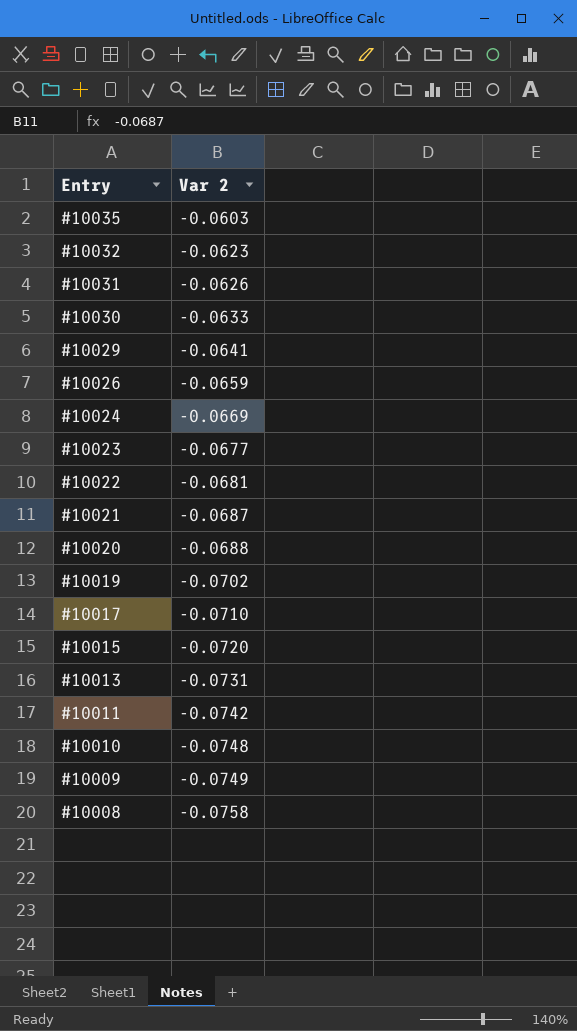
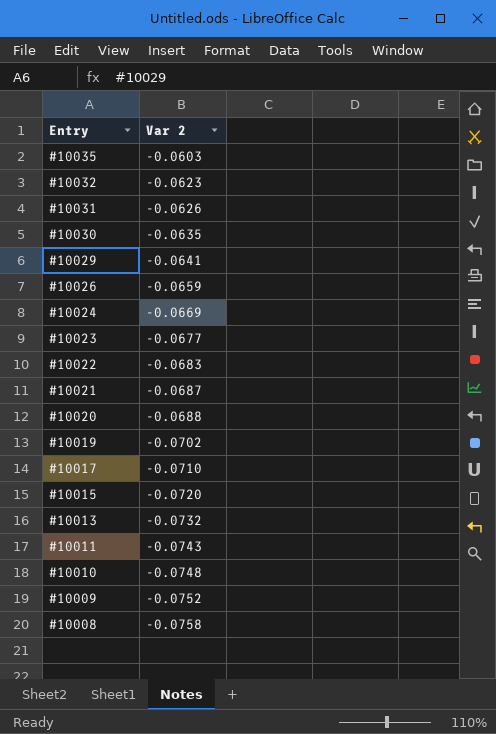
#10030 | Var 2: -0.0633 -> -0.0635
#10022 | Var 2: -0.0681 -> -0.0683
#10013 | Var 2: -0.0731 -> -0.0732
#10011 | Var 2: -0.0742 -> -0.0743
#10009 | Var 2: -0.0749 -> -0.0752

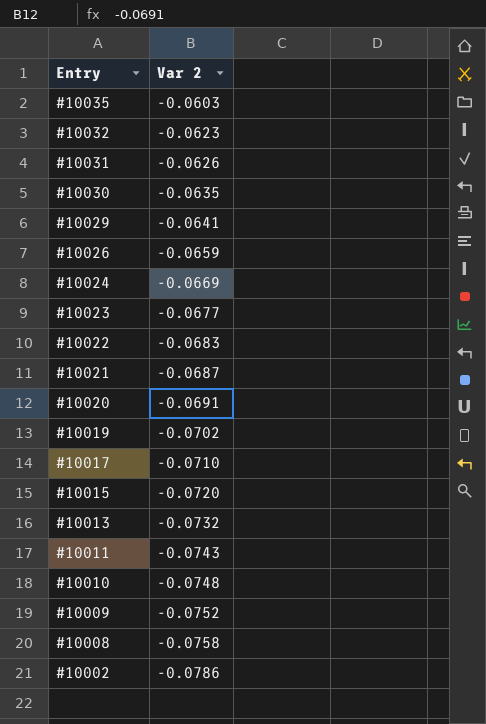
#10020 | Var 2: -0.0688 -> -0.0691
row #10002: none -> -0.0786

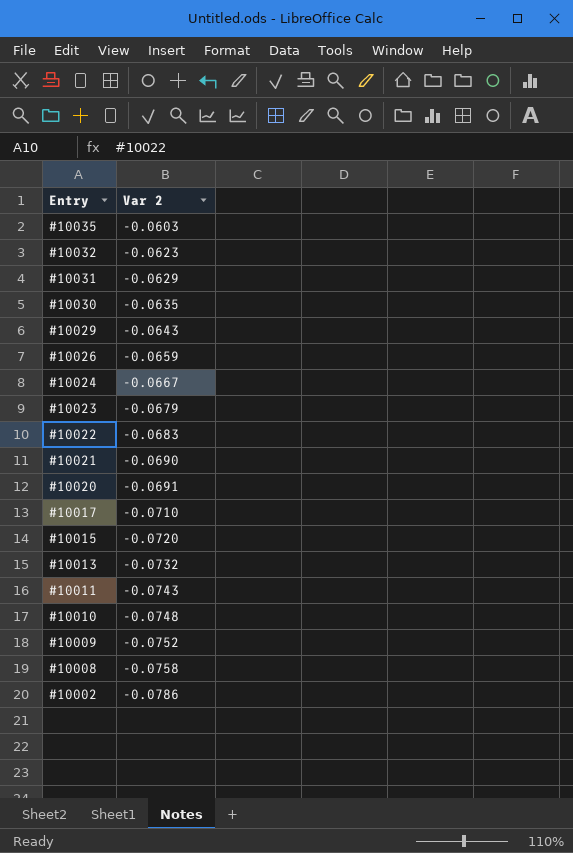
row #10019: -0.0702 -> none
#10031 | Var 2: -0.0626 -> -0.0629
#10029 | Var 2: -0.0641 -> -0.0643
#10024 | Var 2: -0.0669 -> -0.0667
#10023 | Var 2: -0.0677 -> -0.0679
#10021 | Var 2: -0.0687 -> -0.0690

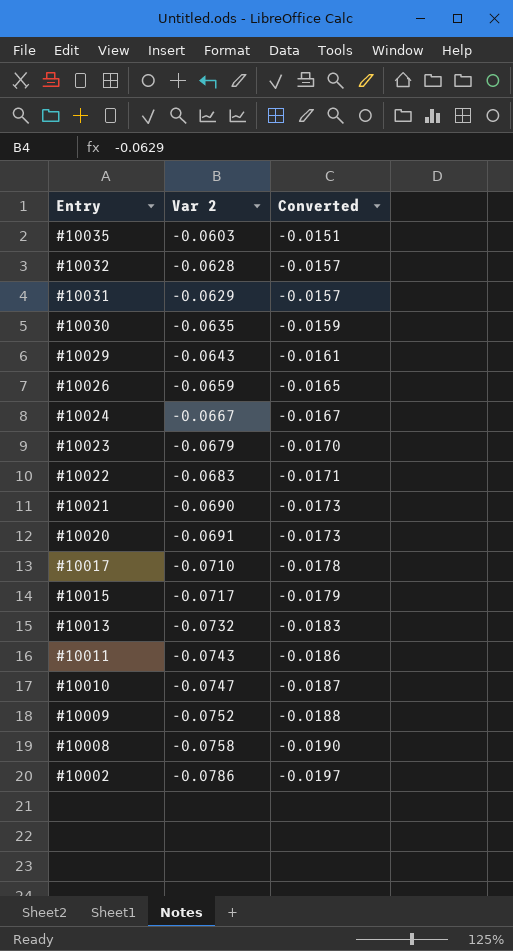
column Converted | formula: none -> [Var 2] * 0.25
#10032 | Var 2: -0.0623 -> -0.0628
#10015 | Var 2: -0.0720 -> -0.0717
#10010 | Var 2: -0.0748 -> -0.0747

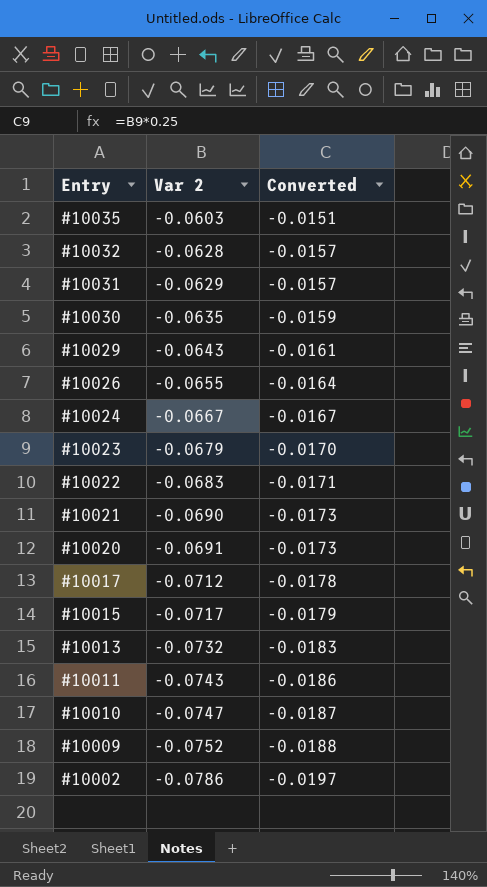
row #10008: -0.0758 | -0.0190 -> none
#10026 | Var 2: -0.0659 -> -0.0655
#10026 | Converted: -0.0165 -> -0.0164
#10017 | Var 2: -0.0710 -> -0.0712

